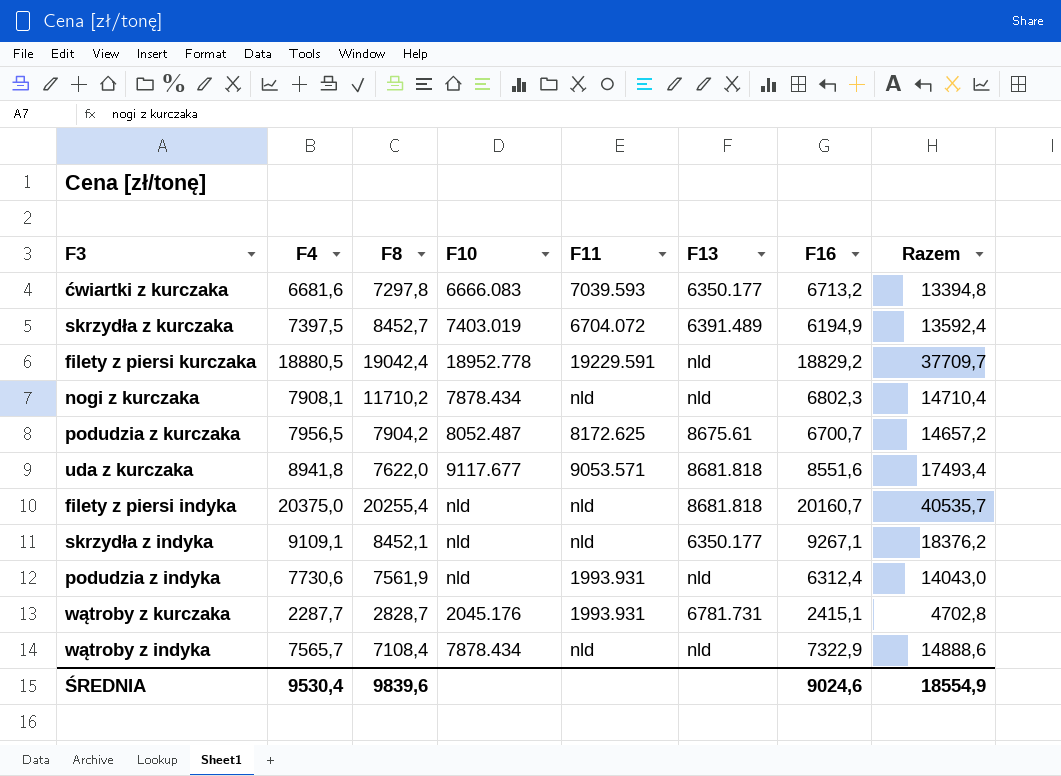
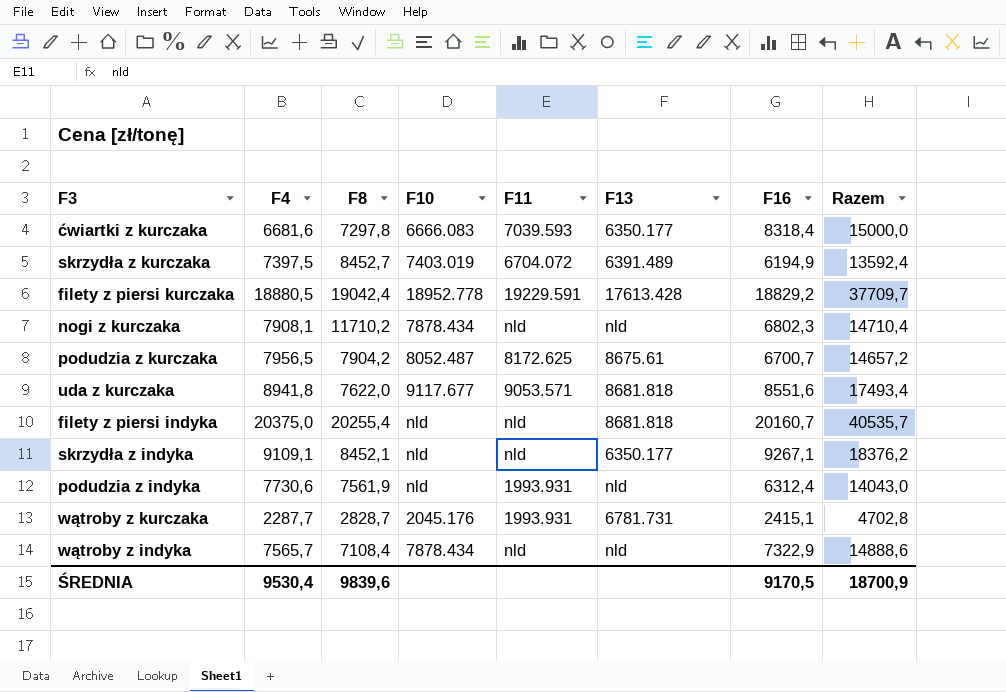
ćwiartki z kurczaka | F16: 6713,2 -> 8318,4
ćwiartki z kurczaka | Razem: 13394,8 -> 15000,0
filety z piersi kurczaka | F13: nld -> 17613.428
ŚREDNIA | F16: 9024,6 -> 9170,5
ŚREDNIA | Razem: 18554,9 -> 18700,9

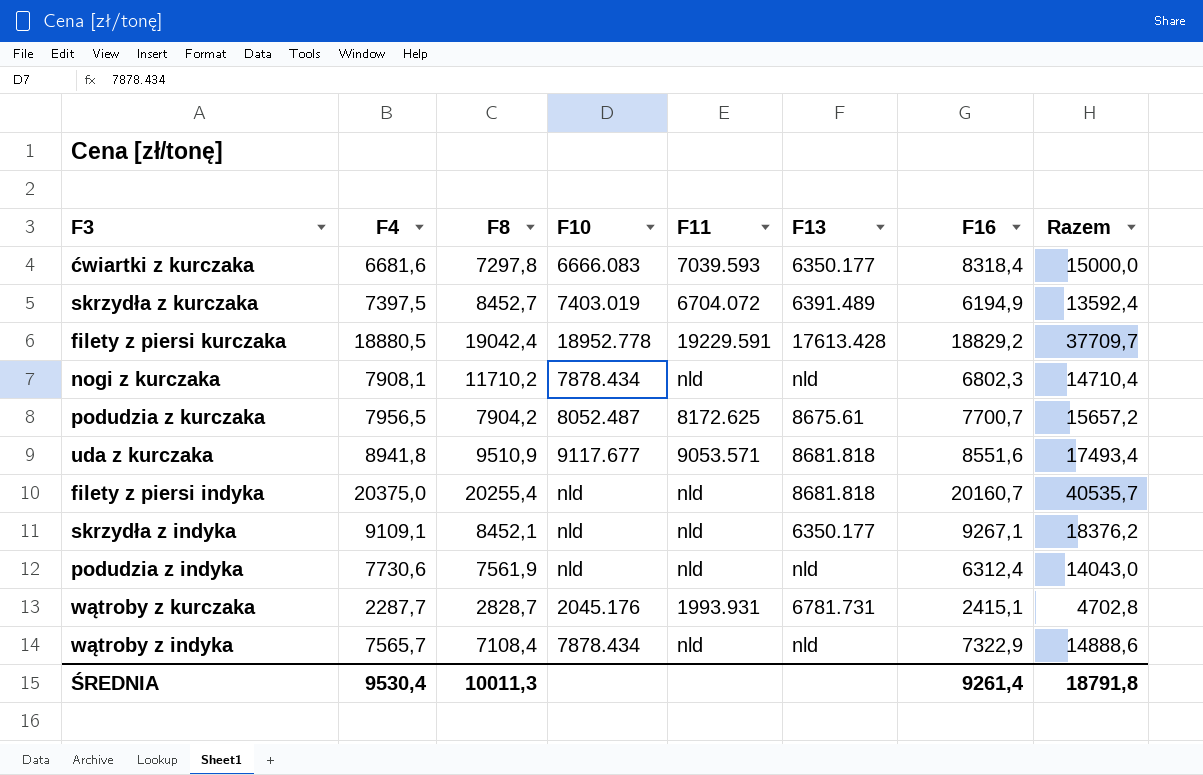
podudzia z kurczaka | F16: 6700,7 -> 7700,7
podudzia z kurczaka | Razem: 14657,2 -> 15657,2
uda z kurczaka | F8: 7622,0 -> 9510,9
podudzia z indyka | F11: 1993.931 -> nld
ŚREDNIA | F8: 9839,6 -> 10011,3
ŚREDNIA | F16: 9170,5 -> 9261,4
ŚREDNIA | Razem: 18700,9 -> 18791,8

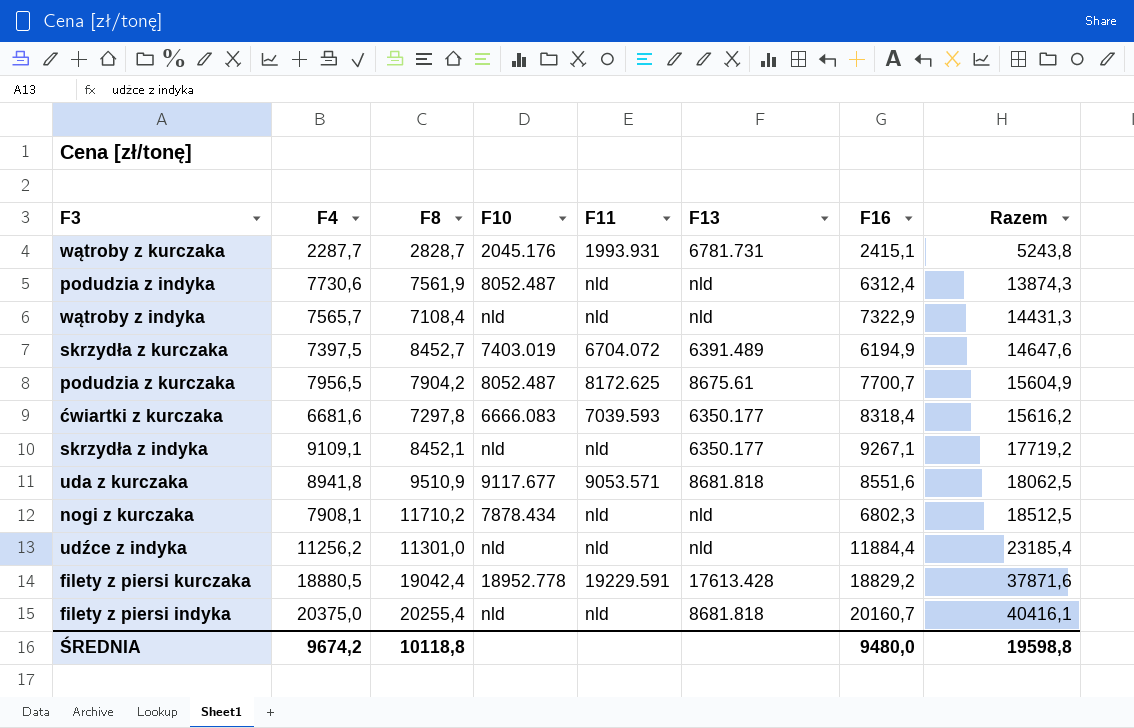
row order: none -> Razem ascending
column Razem | formula: [F4] + [F16] -> [F8] + [F16]
podudzia z indyka | F10: nld -> 8052.487
wątroby z indyka | F10: 7878.434 -> nld
row udźce z indyka: none -> 11256,2 | 11301,0 | nld | nld | nld | 11884,4 | 23185,4
ŚREDNIA | F4: 9530,4 -> 9674,2
ŚREDNIA | F8: 10011,3 -> 10118,8
ŚREDNIA | F16: 9261,4 -> 9480,0
ŚREDNIA | Razem: 18791,8 -> 19598,8

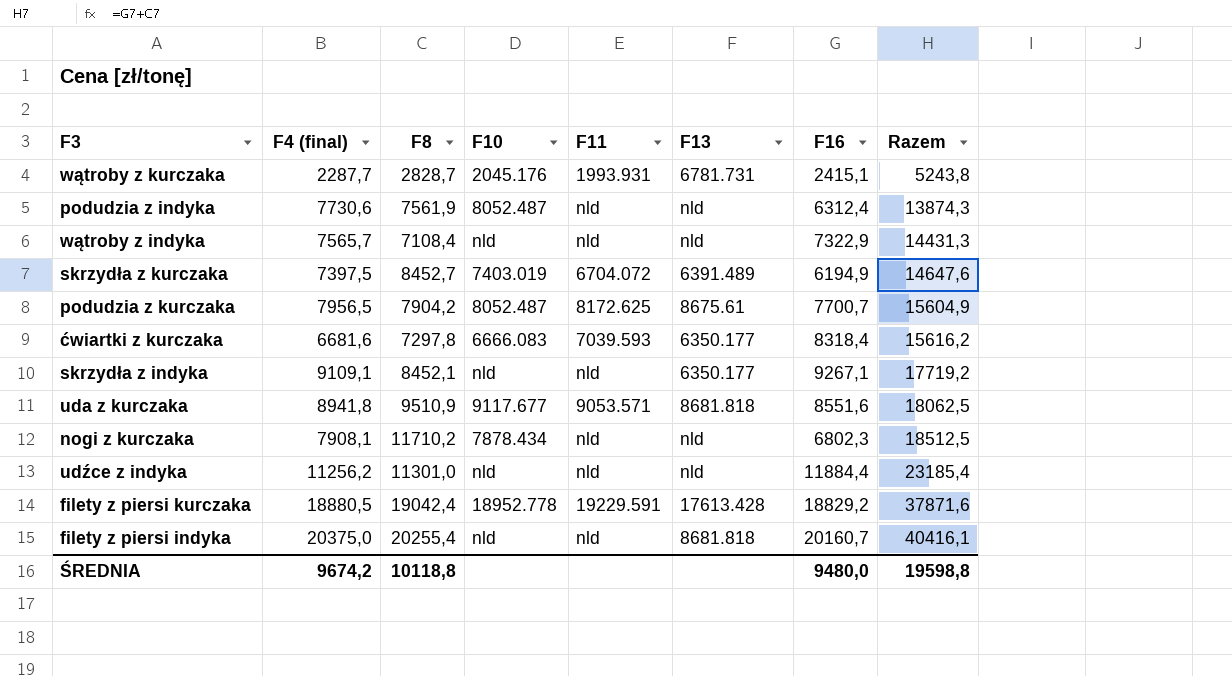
column name: F4 -> F4 (final)

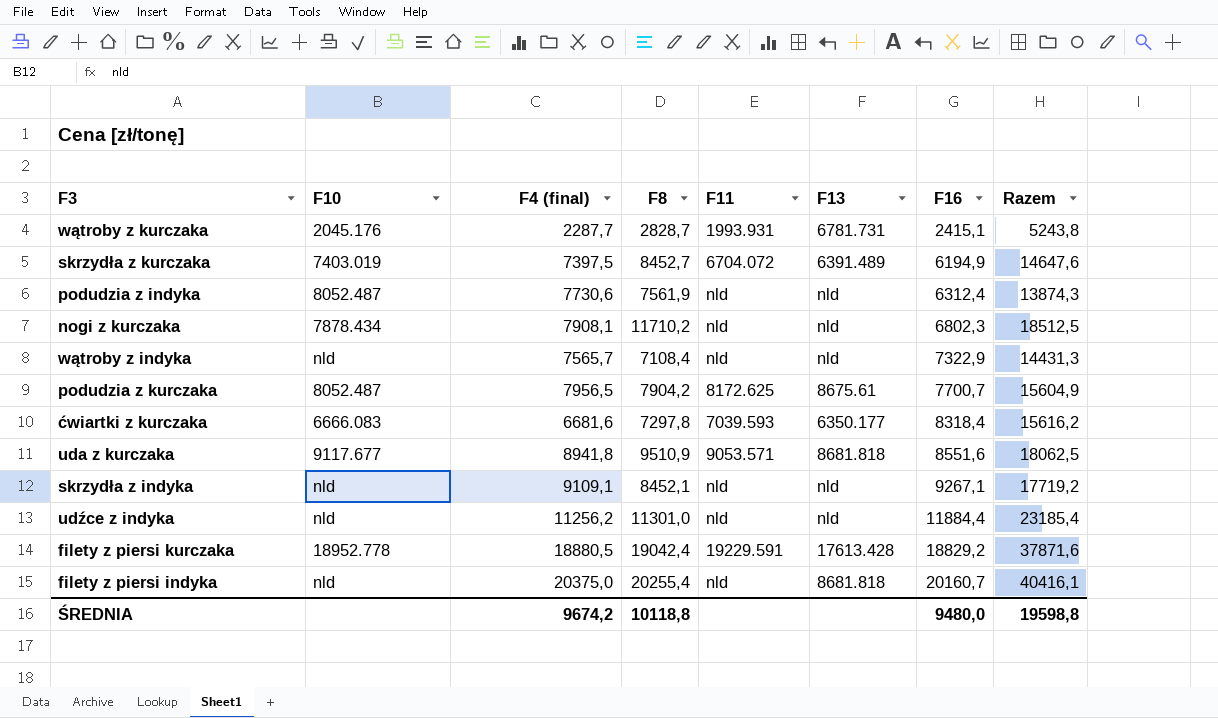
row order: Razem ascending -> F16 ascending
column F10 | position: 4 -> 2
skrzydła z indyka | F13: 6350.177 -> nld

